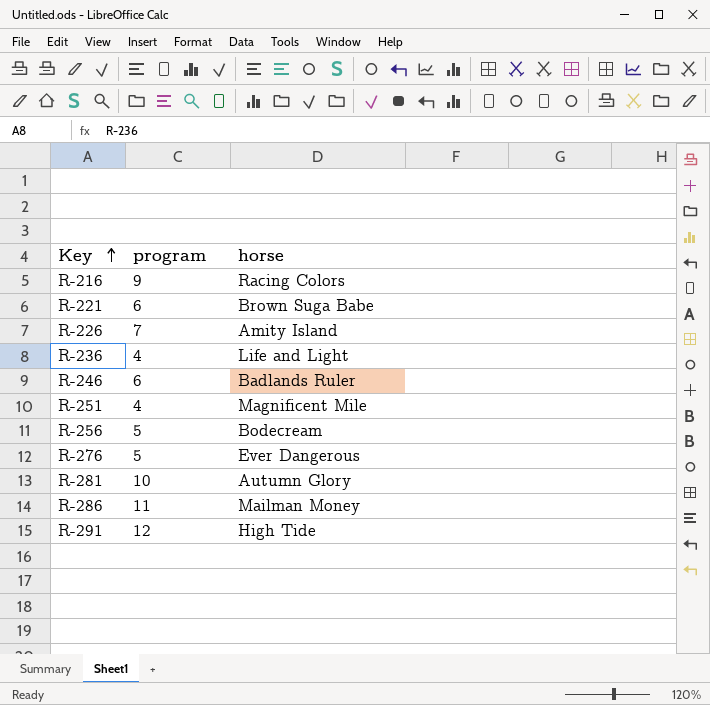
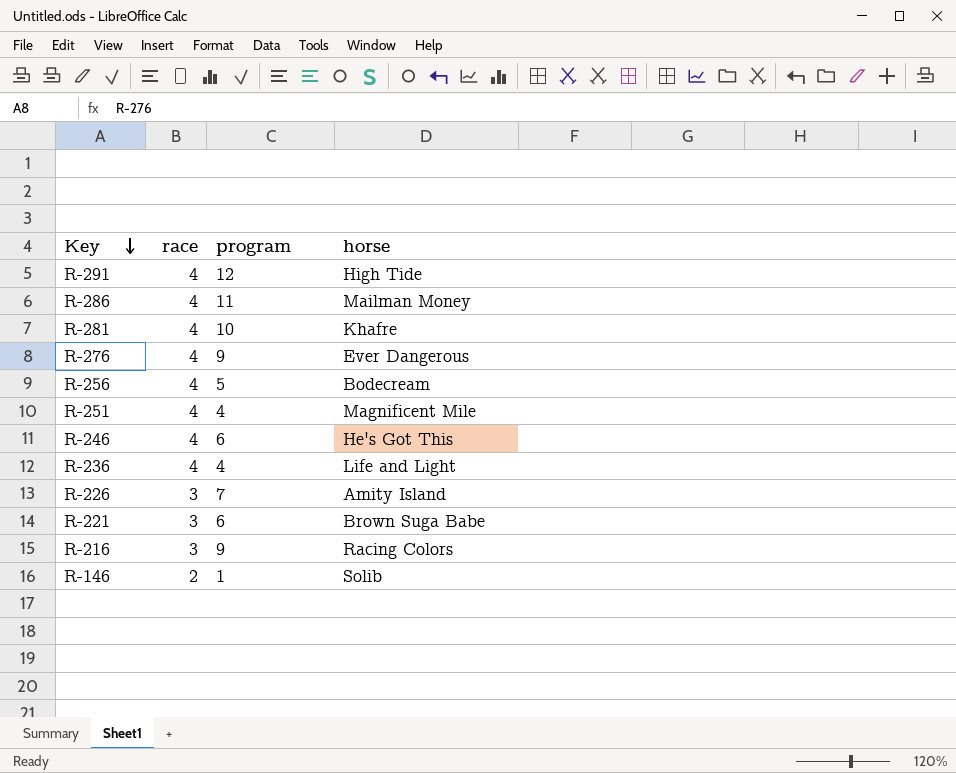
row order: Key ascending -> Key descending
column race | position: none -> 2
R-281 | horse: Autumn Glory -> Khafre
R-276 | program: 5 -> 9
R-246 | horse: Badlands Ruler -> He's Got This
row R-146: none -> 2 | 1 | Solib

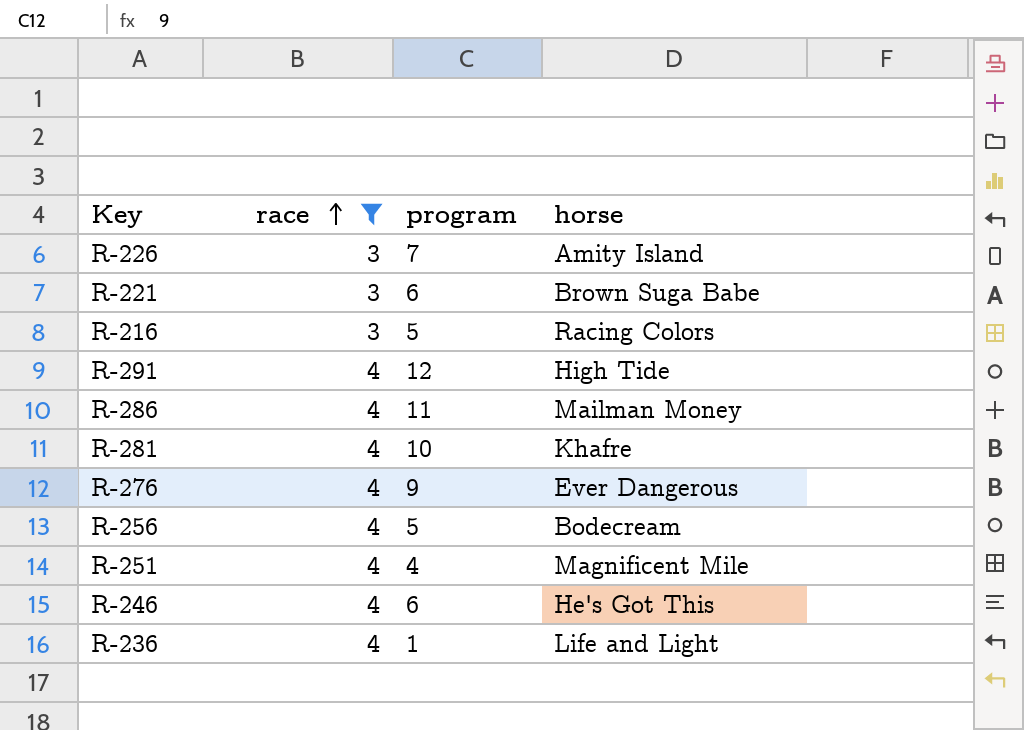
filter: none -> race != 2
row order: Key descending -> race ascending
R-216 | program: 9 -> 5
R-236 | program: 4 -> 1

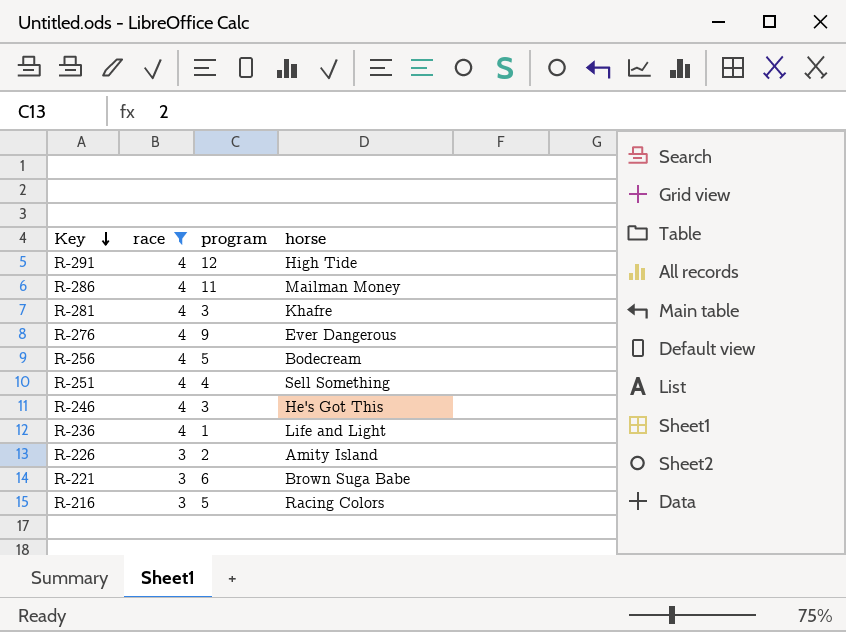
row order: race ascending -> Key descending
R-281 | program: 10 -> 3
R-251 | horse: Magnificent Mile -> Sell Something
R-246 | program: 6 -> 3
R-226 | program: 7 -> 2

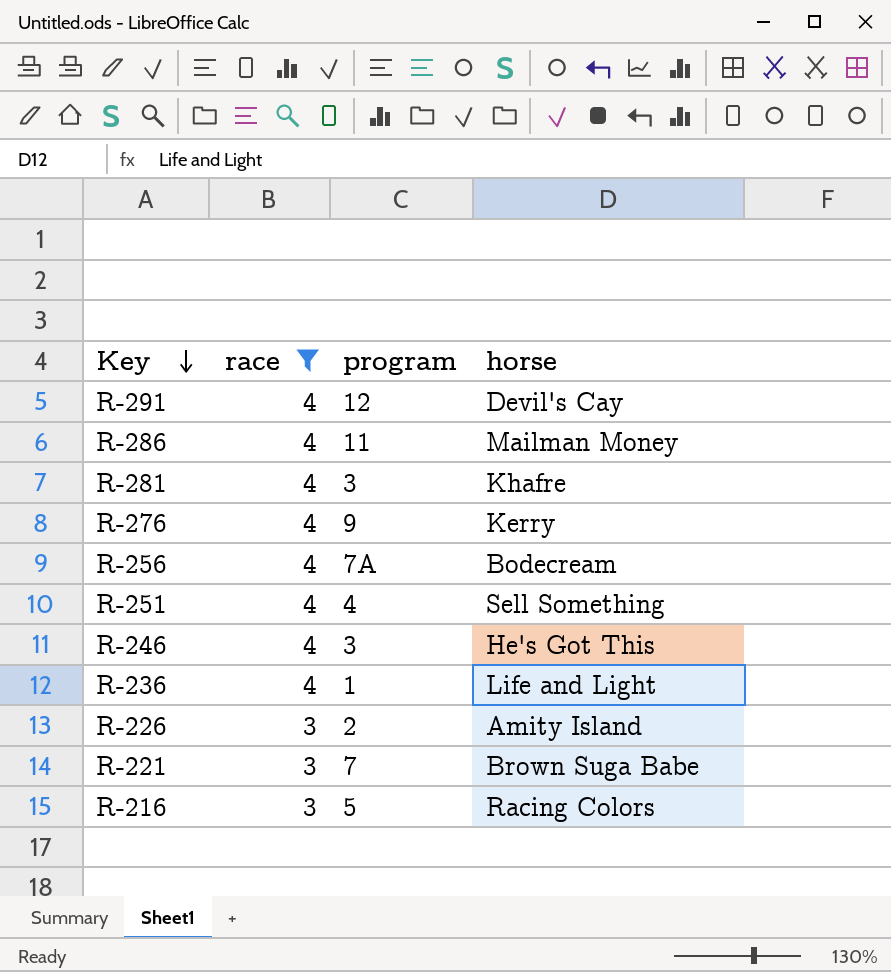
R-291 | horse: High Tide -> Devil's Cay
R-276 | horse: Ever Dangerous -> Kerry
R-256 | program: 5 -> 7A
R-221 | program: 6 -> 7

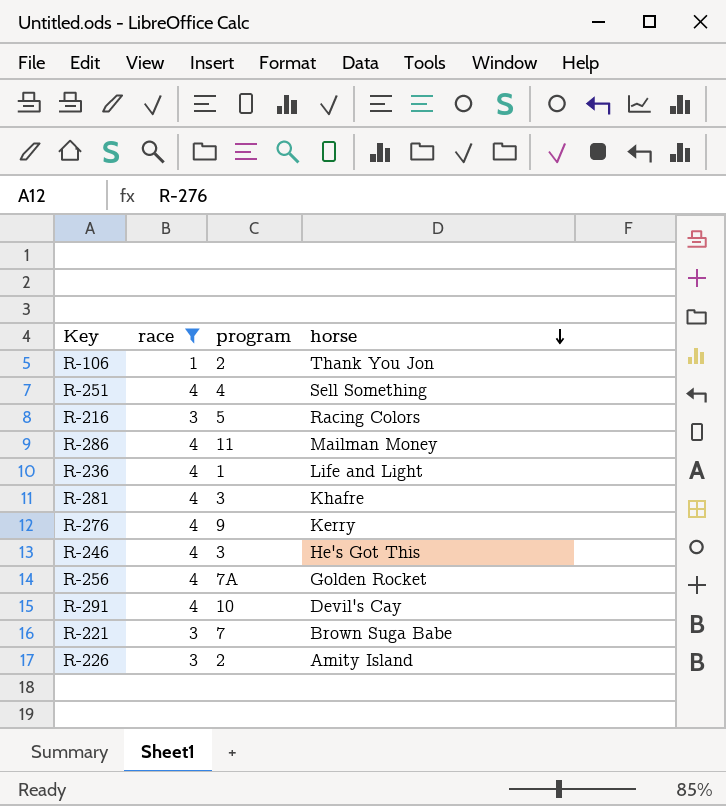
row order: Key descending -> horse descending
row R-106: none -> 1 | 2 | Thank You Jon
R-256 | horse: Bodecream -> Golden Rocket
R-291 | program: 12 -> 10

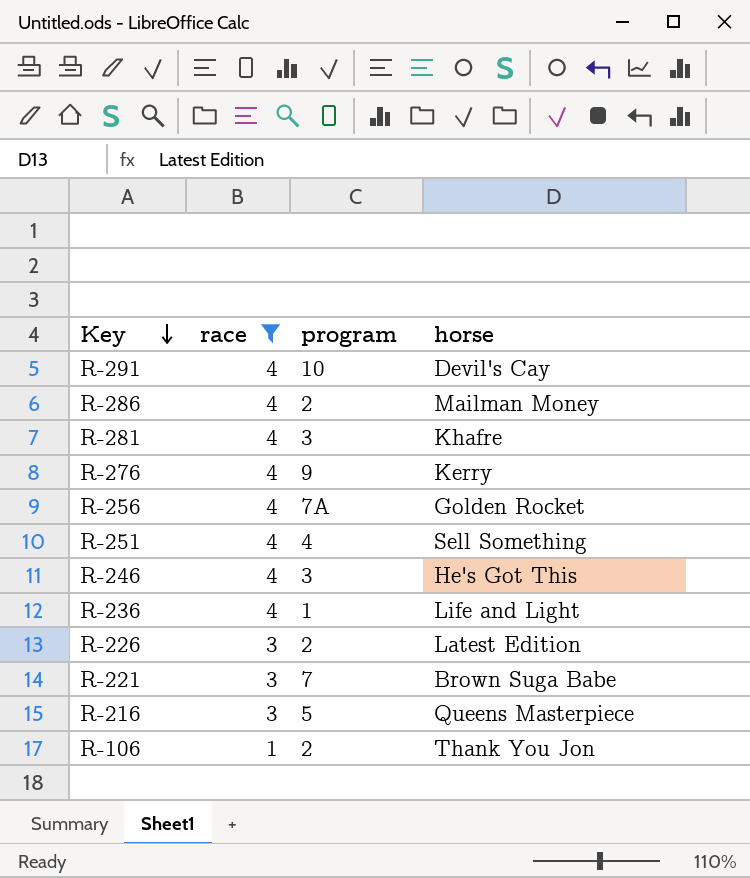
row order: horse descending -> Key descending
R-286 | program: 11 -> 2
R-226 | horse: Amity Island -> Latest Edition
R-216 | horse: Racing Colors -> Queens Masterpiece

